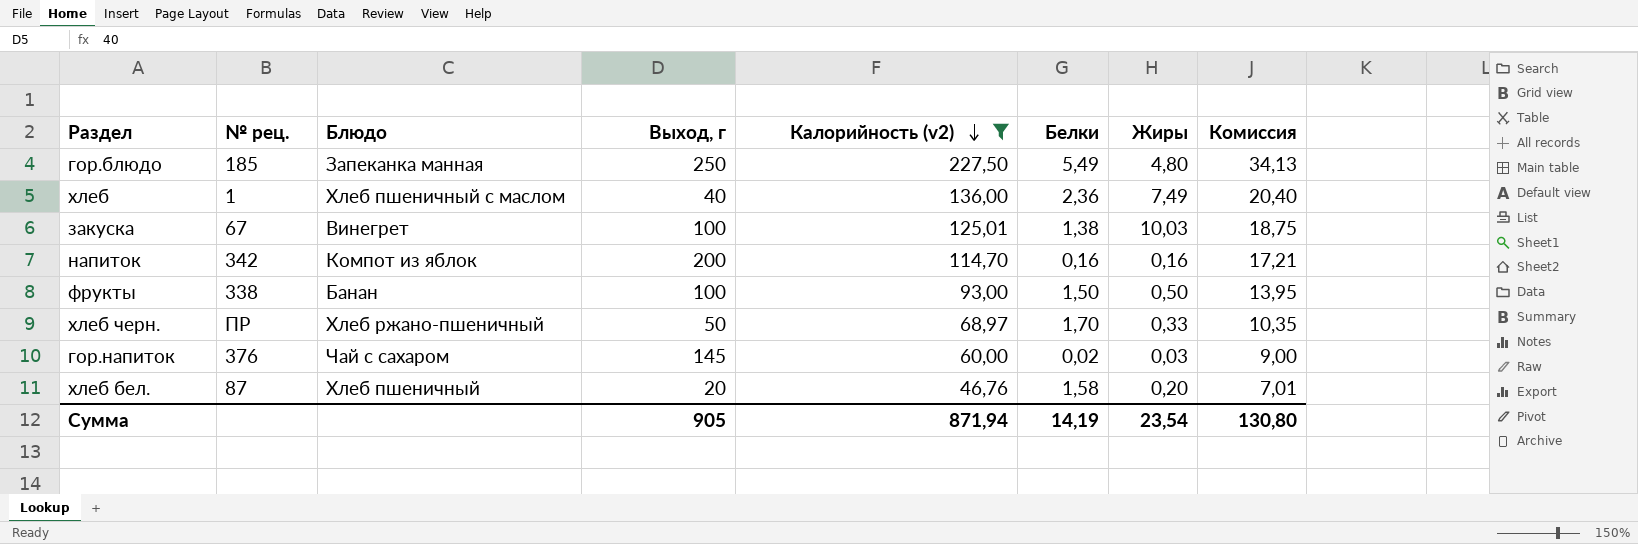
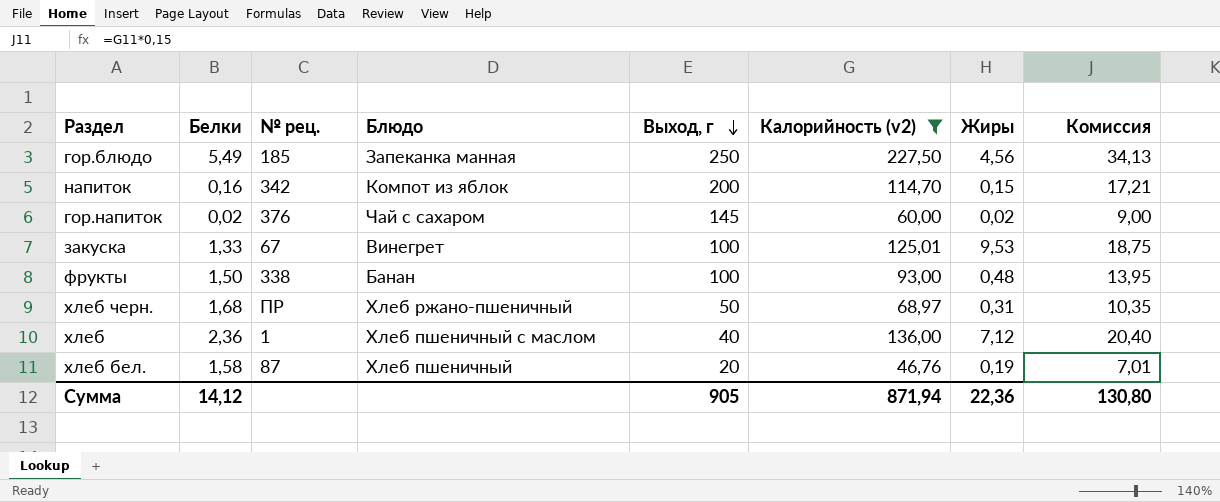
row order: Калорийность (v2) descending -> Выход, г descending
column Белки | position: 6 -> 2
гор.блюдо | Жиры: 4,80 -> 4,56
напиток | Жиры: 0,16 -> 0,15
гор.напиток | Жиры: 0,03 -> 0,02
закуска | Белки: 1,38 -> 1,33
закуска | Жиры: 10,03 -> 9,53
фрукты | Жиры: 0,50 -> 0,48
хлеб черн. | Белки: 1,70 -> 1,68
хлеб черн. | Жиры: 0,33 -> 0,31
хлеб | Жиры: 7,49 -> 7,12
хлеб бел. | Жиры: 0,20 -> 0,19
Сумма | Белки: 14,19 -> 14,12
Сумма | Жиры: 23,54 -> 22,36

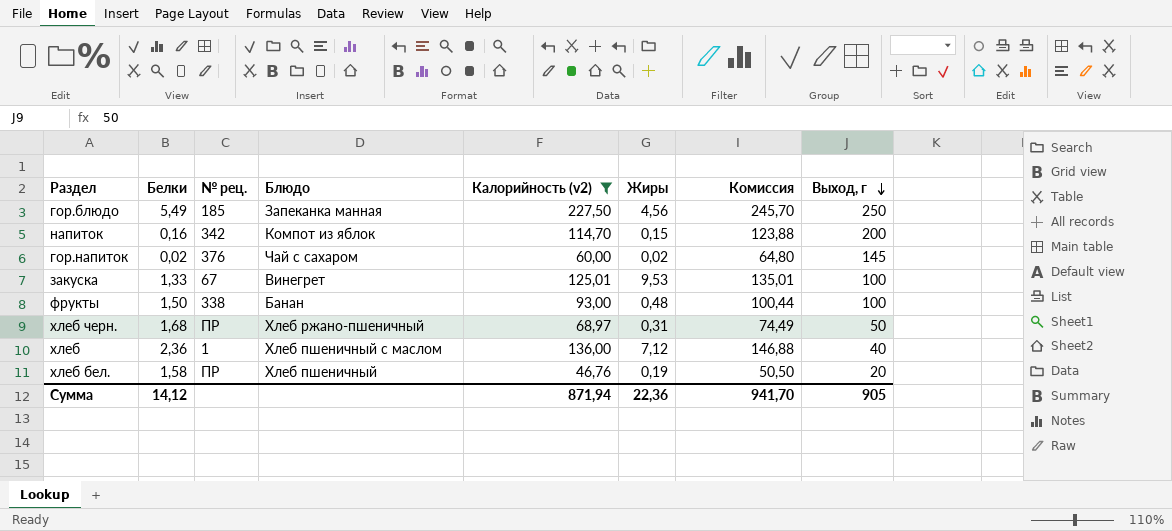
column Комиссия | formula: [Калорийность (v2)] * 0,15 -> [Калорийность (v2)] * 1,08
column Выход, г | position: 5 -> 8
хлеб бел. | № рец.: 87 -> ПР
Сумма | Комиссия: 130,80 -> 941,70

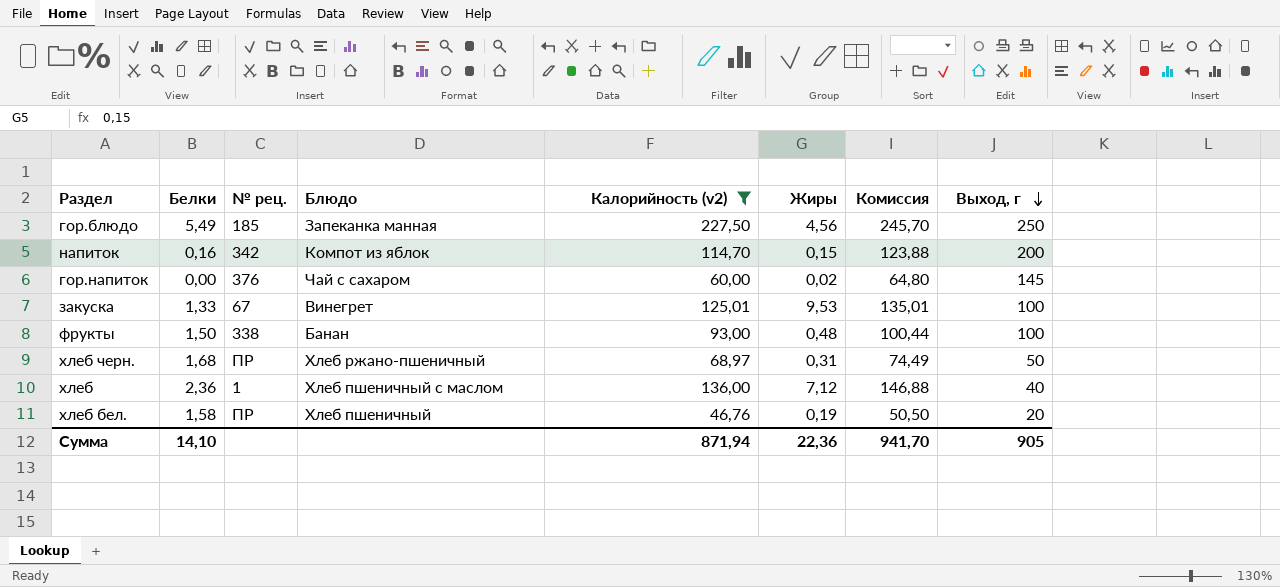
гор.напиток | Белки: 0,02 -> 0,00
Сумма | Белки: 14,12 -> 14,10

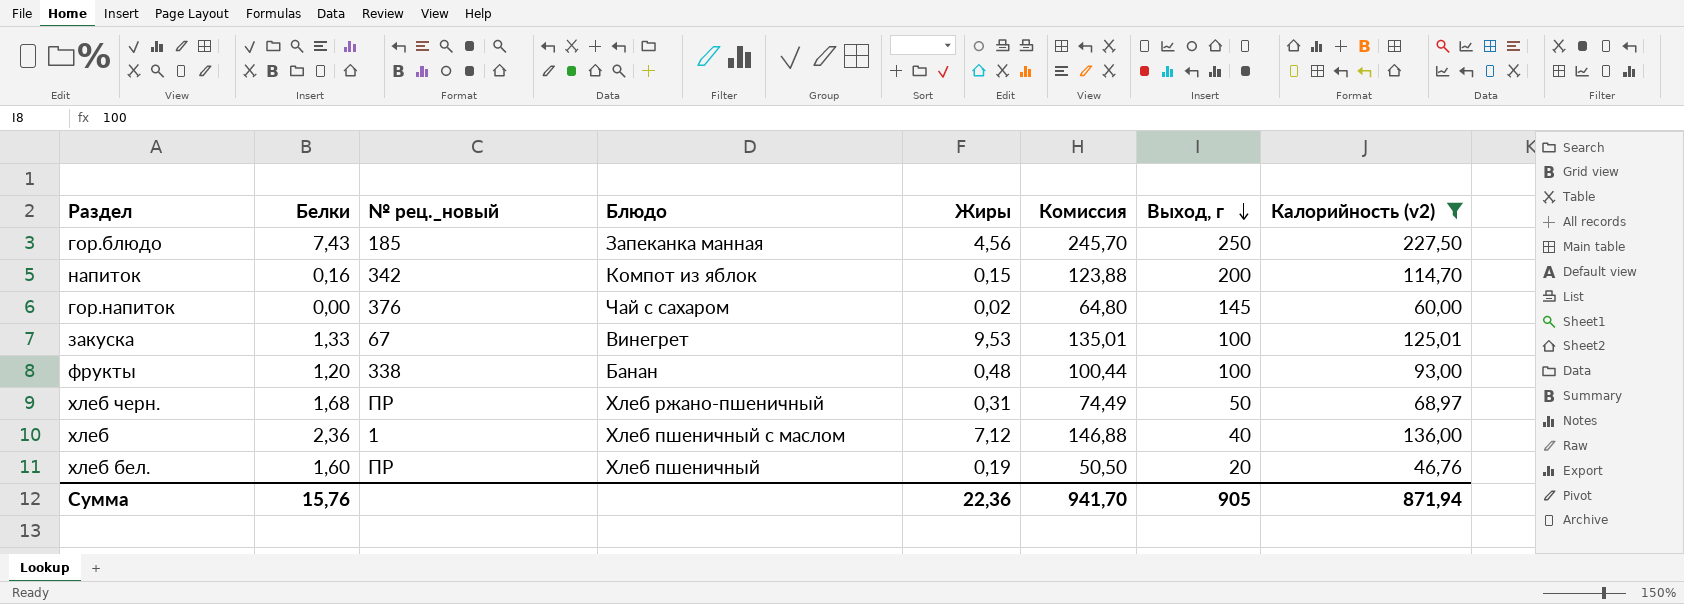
column name: № рец. -> № рец._новый
column Калорийность (v2) | position: 5 -> 8
гор.блюдо | Белки: 5,49 -> 7,43
фрукты | Белки: 1,50 -> 1,20
хлеб бел. | Белки: 1,58 -> 1,60
Сумма | Белки: 14,10 -> 15,76

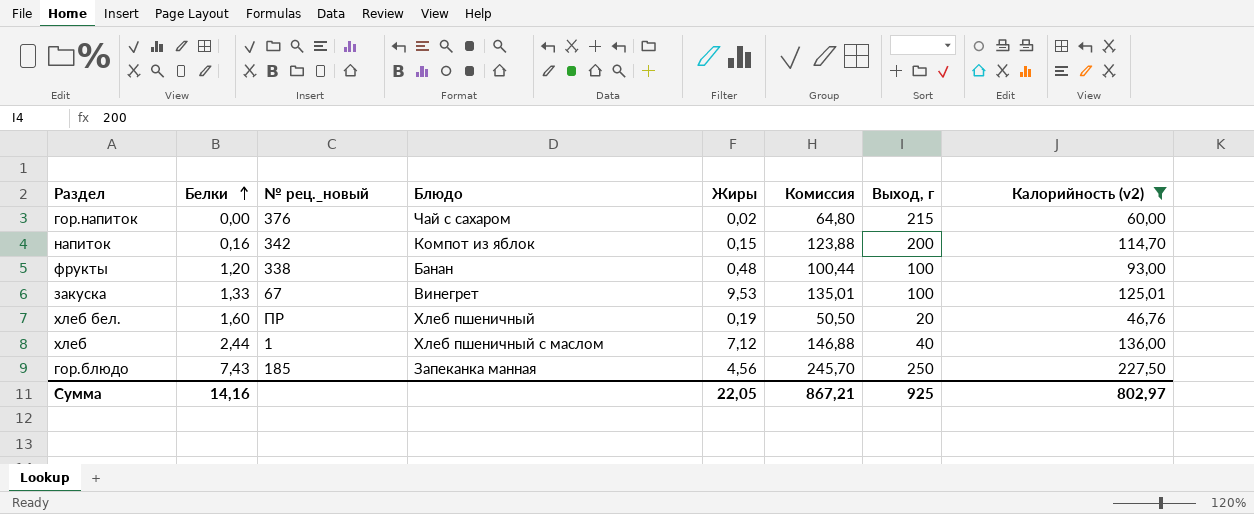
row order: Выход, г descending -> Белки ascending
row хлеб черн.: 1,68 | ПР | Хлеб ржано-пшеничный | 0,31 | 74,49 | 50 | 68,97 -> none
гор.напиток | Выход, г: 145 -> 215
хлеб | Белки: 2,36 -> 2,44
Сумма | Белки: 15,76 -> 14,16
Сумма | Жиры: 22,36 -> 22,05
Сумма | Комиссия: 941,70 -> 867,21
Сумма | Выход, г: 905 -> 925
Сумма | Калорийность (v2): 871,94 -> 802,97

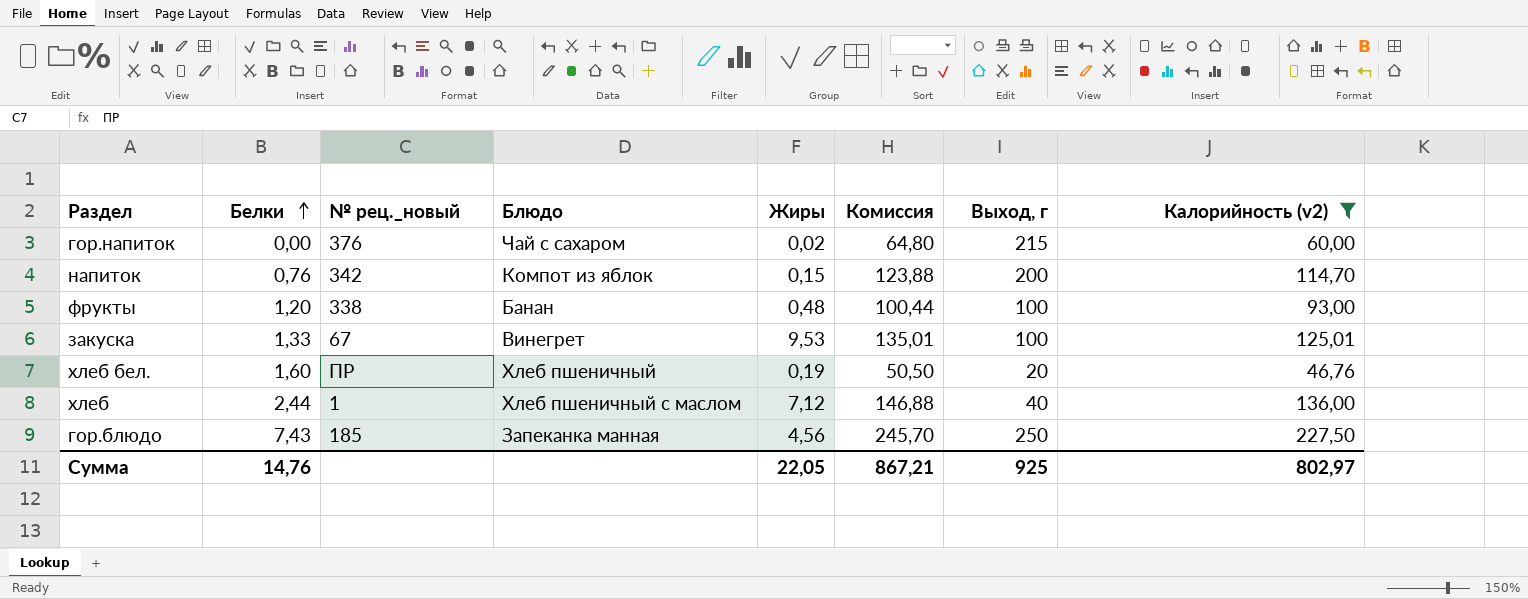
напиток | Белки: 0,16 -> 0,76
Сумма | Белки: 14,16 -> 14,76

